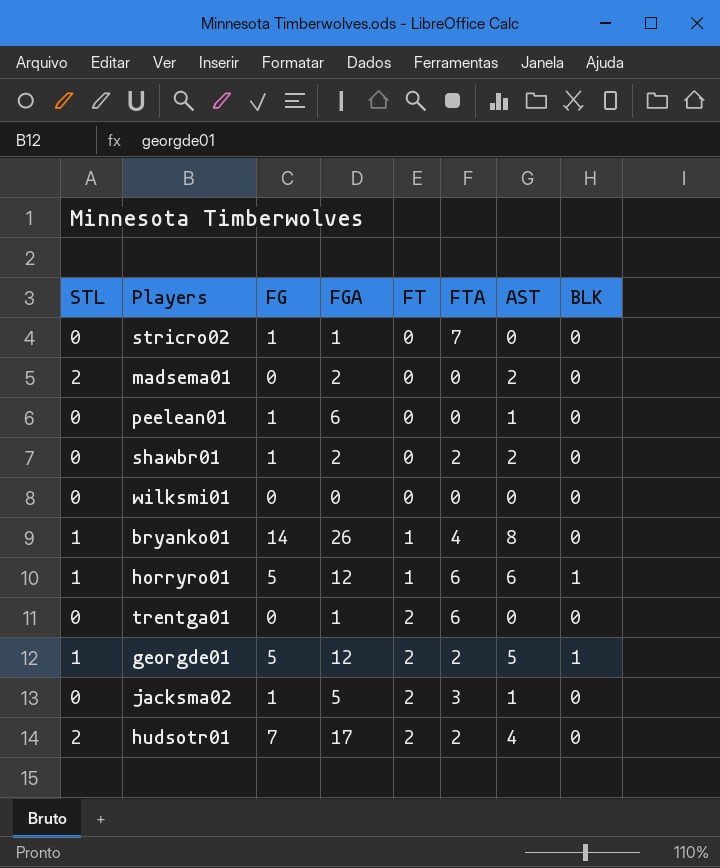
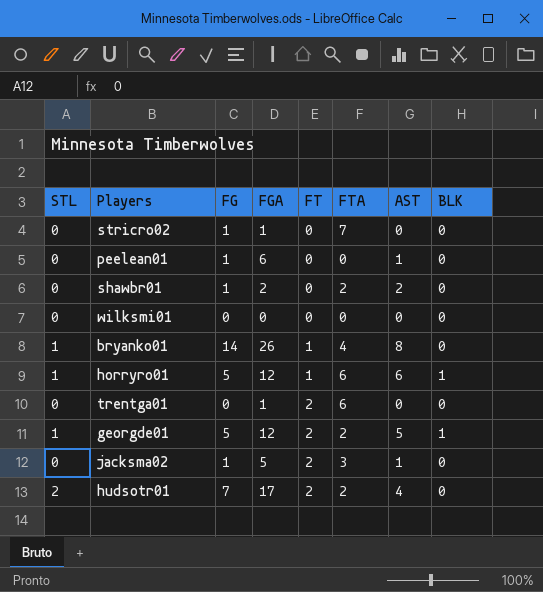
row madsema01: 2 | 0 | 2 | 0 | 0 | 2 | 0 -> none

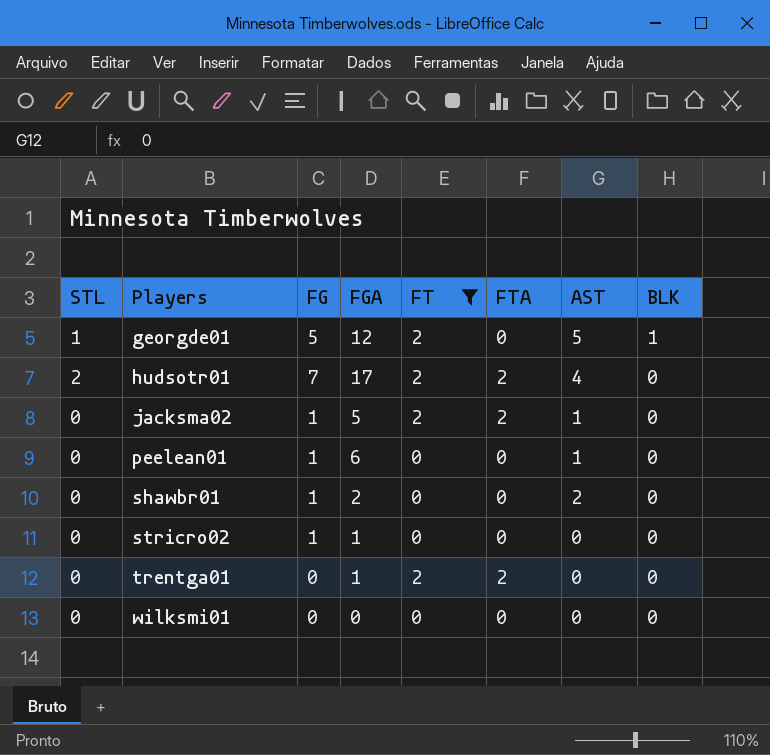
filter: none -> FT != 1
row order: FT ascending -> Players ascending
georgde01 | FTA: 2 -> 0
jacksma02 | FTA: 3 -> 2
shawbr01 | FTA: 2 -> 0
stricro02 | FTA: 7 -> 0
trentga01 | FTA: 6 -> 2

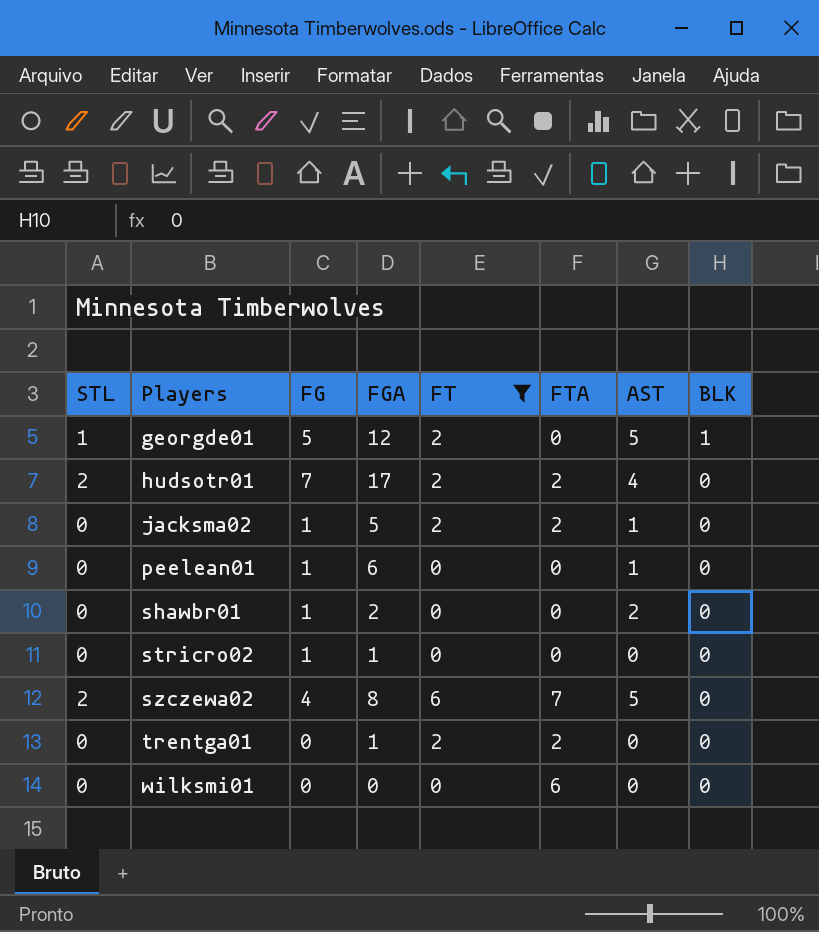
row szczewa02: none -> 2 | 4 | 8 | 6 | 7 | 5 | 0
wilksmi01 | FTA: 0 -> 6

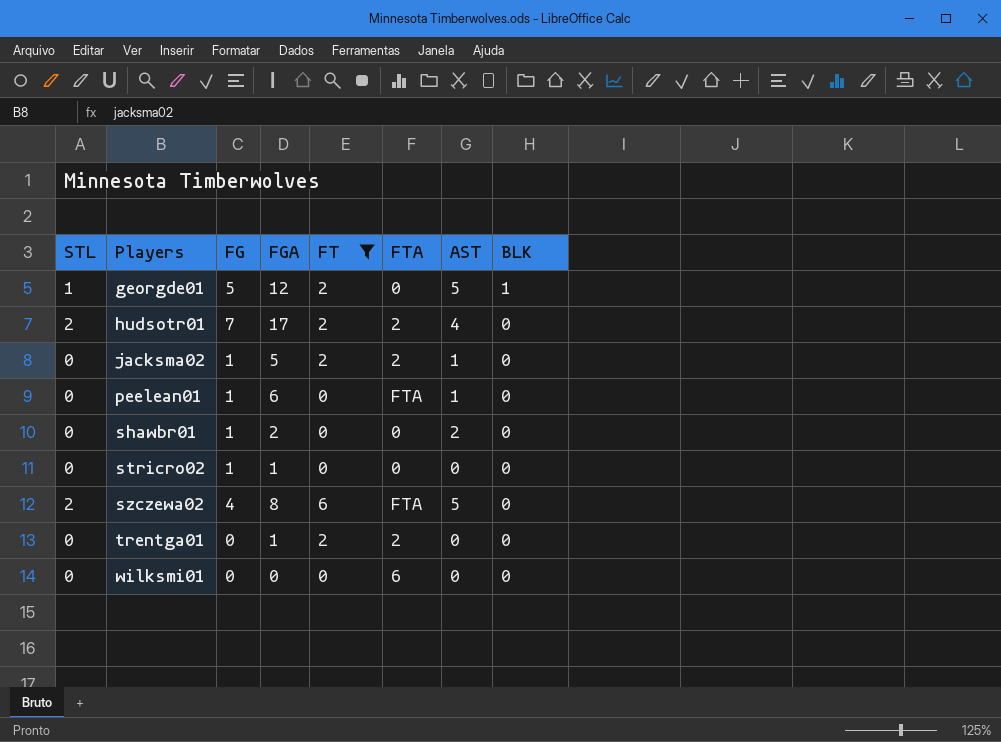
peelean01 | FTA: 0 -> FTA
szczewa02 | FTA: 7 -> FTA

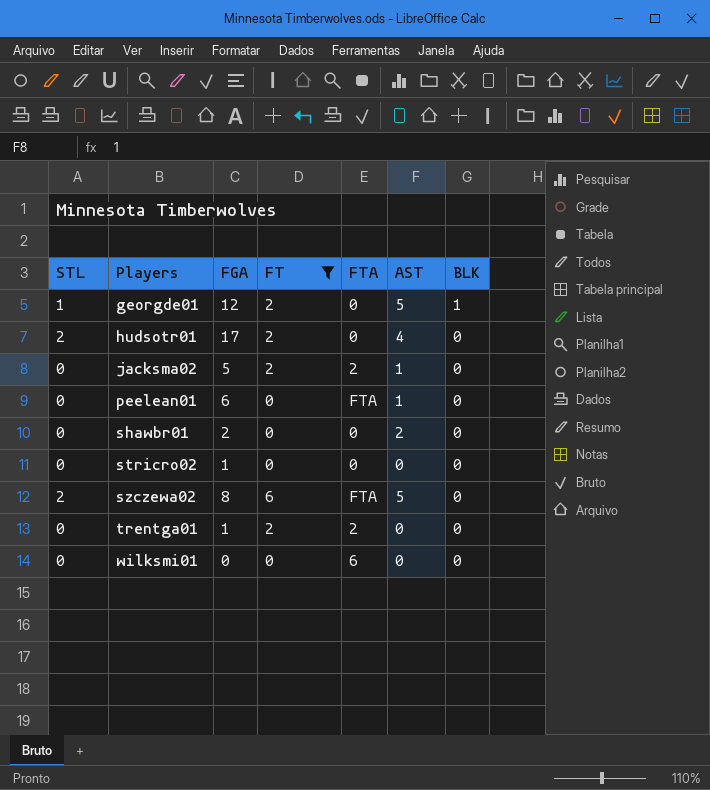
column FG | position: 3 -> none
hudsotr01 | FTA: 2 -> 0

